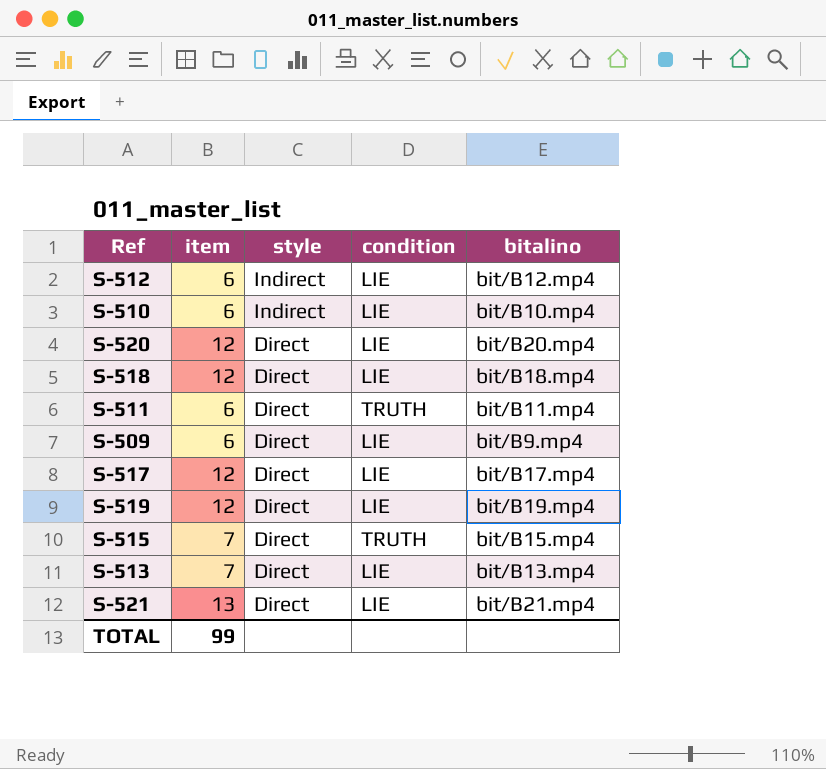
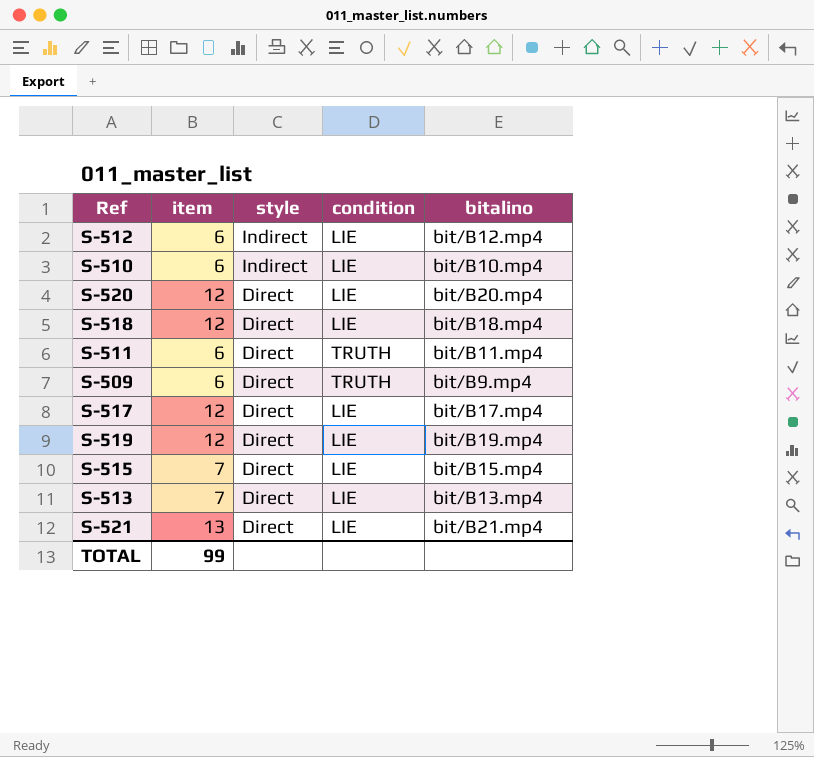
S-509 | condition: LIE -> TRUTH
S-515 | condition: TRUTH -> LIE

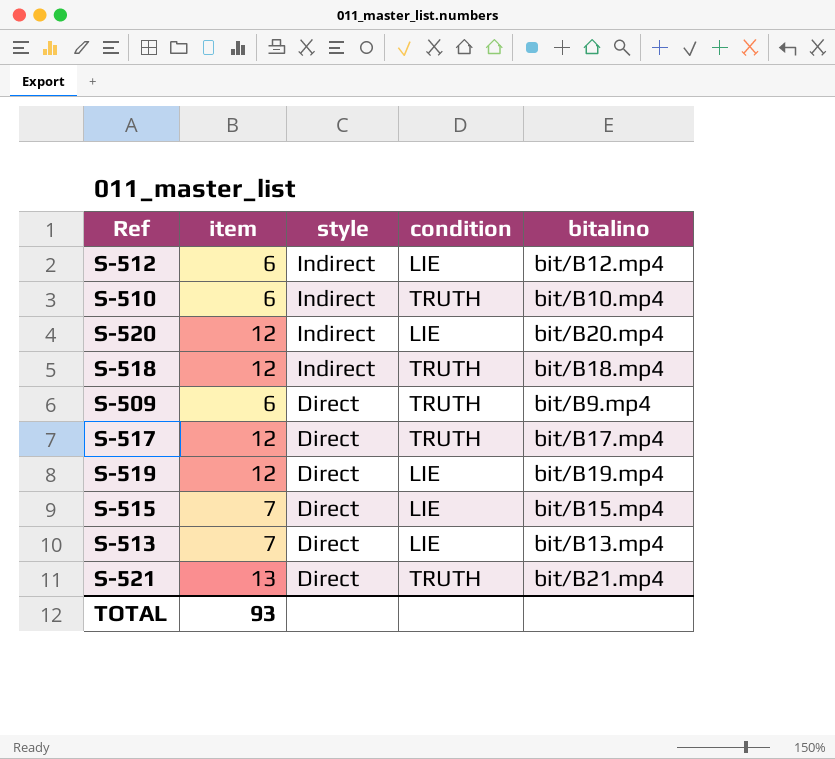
row S-511: 6 | Direct | TRUTH | bit/B11.mp4 -> none
S-510 | condition: LIE -> TRUTH
S-520 | style: Direct -> Indirect
S-518 | style: Direct -> Indirect
S-518 | condition: LIE -> TRUTH
S-517 | condition: LIE -> TRUTH
S-521 | condition: LIE -> TRUTH
TOTAL | item: 99 -> 93

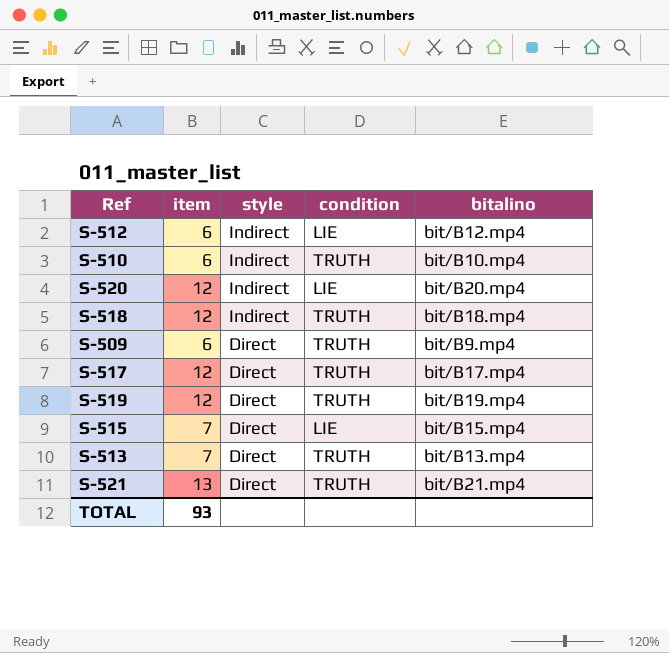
S-519 | condition: LIE -> TRUTH
S-513 | condition: LIE -> TRUTH

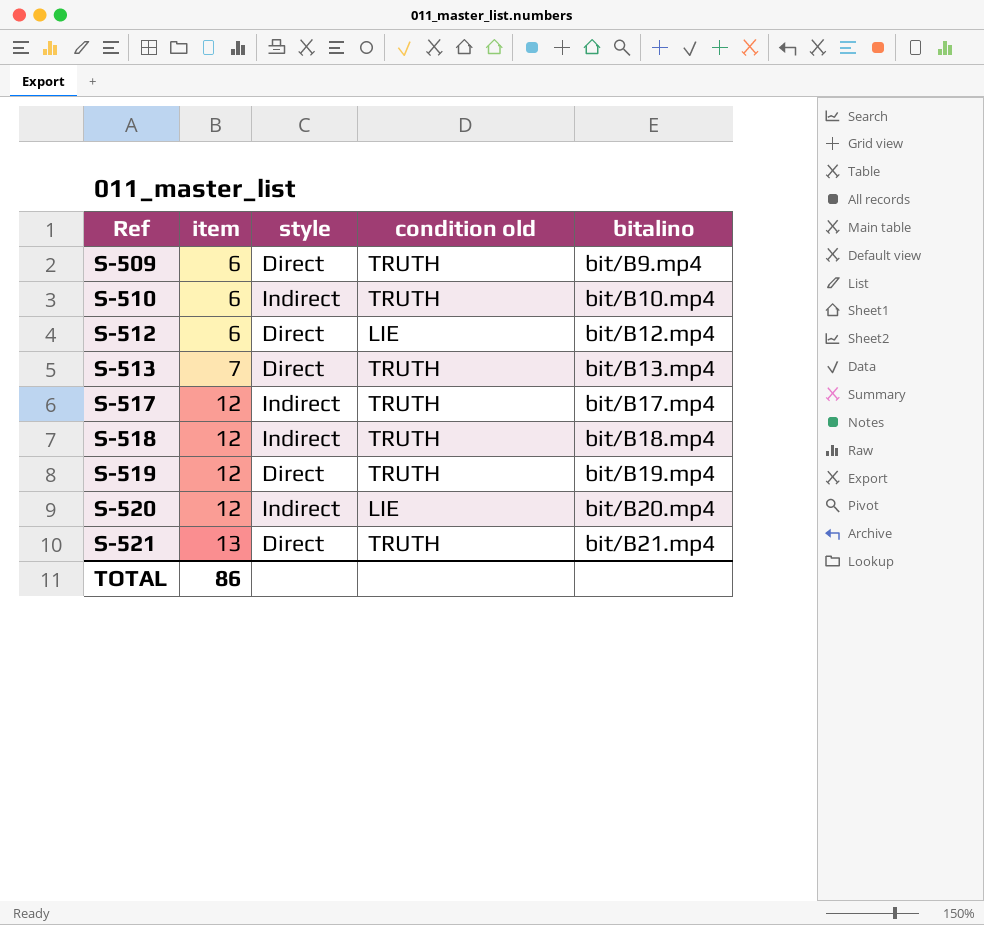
row order: style descending -> Ref ascending
column name: condition -> condition old
row S-515: 7 | Direct | LIE | bit/B15.mp4 -> none
S-512 | style: Indirect -> Direct
S-517 | style: Direct -> Indirect
TOTAL | item: 93 -> 86

